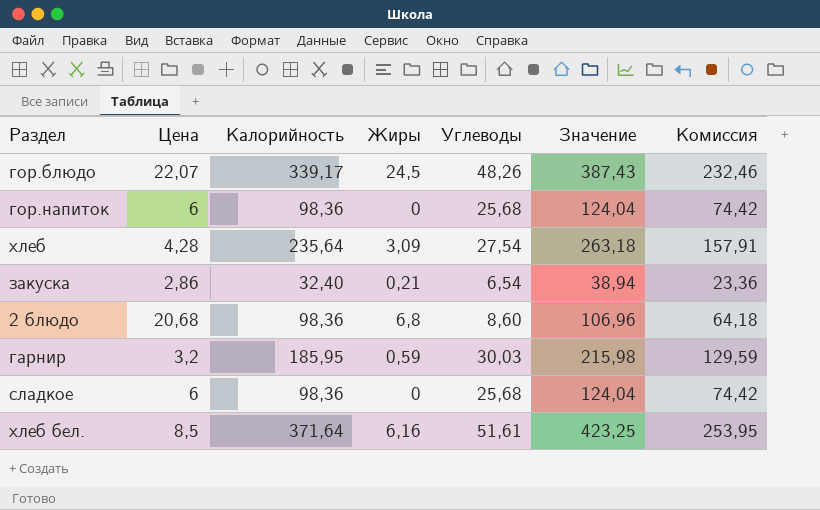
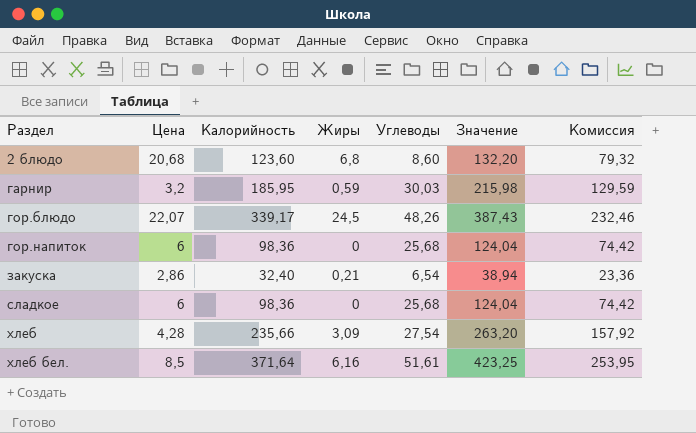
row order: none -> Раздел ascending
2 блюдо | Калорийность: 98,36 -> 123,60
2 блюдо | Значение: 106,96 -> 132,20
2 блюдо | Комиссия: 64,18 -> 79,32
хлеб | Калорийность: 235,64 -> 235,66
хлеб | Значение: 263,18 -> 263,20
хлеб | Комиссия: 157,91 -> 157,92

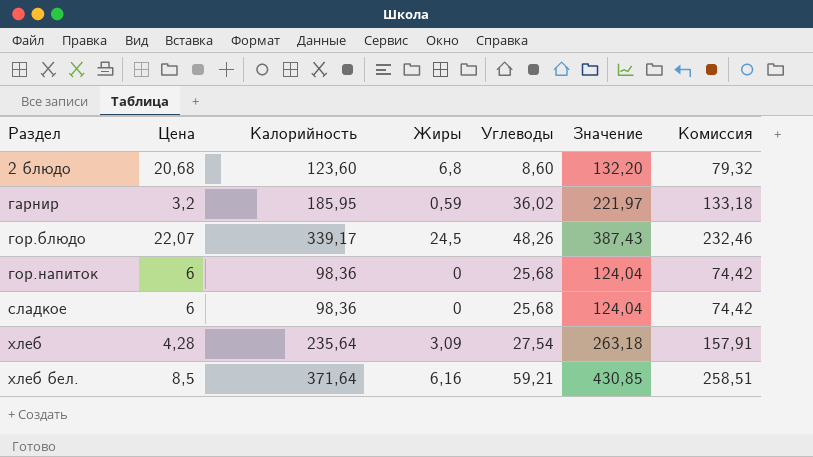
row закуска: 2,86 | 32,40 | 0,21 | 6,54 | 38,94 | 23,36 -> none
гарнир | Углеводы: 30,03 -> 36,02
гарнир | Значение: 215,98 -> 221,97
гарнир | Комиссия: 129,59 -> 133,18
хлеб | Калорийность: 235,66 -> 235,64
хлеб | Значение: 263,20 -> 263,18
хлеб | Комиссия: 157,92 -> 157,91
хлеб бел. | Углеводы: 51,61 -> 59,21
хлеб бел. | Значение: 423,25 -> 430,85
хлеб бел. | Комиссия: 253,95 -> 258,51

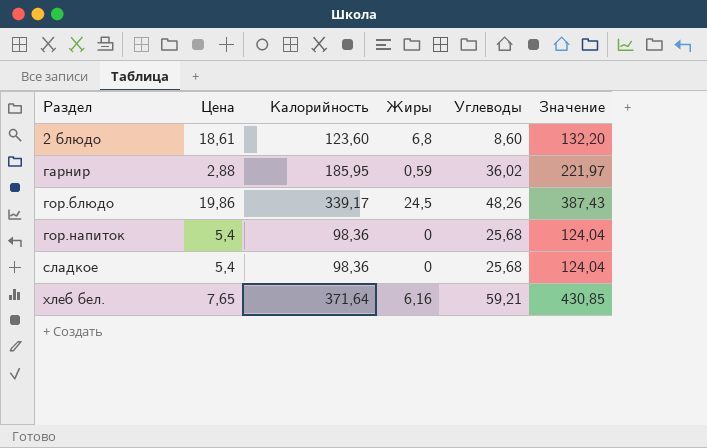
column Комиссия | formula: [Значение] * 0,6 -> none
row хлеб: 4,28 | 235,64 | 3,09 | 27,54 | 263,18 | 157,91 -> none
2 блюдо | Цена: 20,68 -> 18,61
гарнир | Цена: 3,2 -> 2,88
гор.блюдо | Цена: 22,07 -> 19,86
гор.напиток | Цена: 6 -> 5,4
сладкое | Цена: 6 -> 5,4
хлеб бел. | Цена: 8,5 -> 7,65

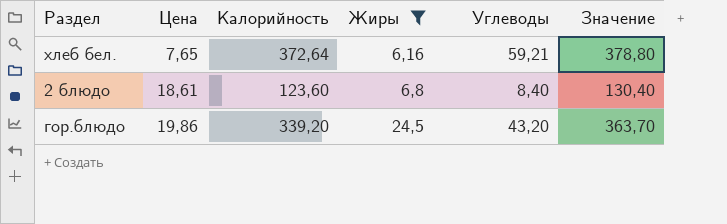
filter: none -> Жиры >= 6,16
row order: Раздел ascending -> Цена ascending
column Значение | formula: [Калорийность] + [Углеводы] -> [Калорийность] + [Жиры]
хлеб бел. | Калорийность: 371,64 -> 372,64
2 блюдо | Углеводы: 8,60 -> 8,40
гор.блюдо | Калорийность: 339,17 -> 339,20
гор.блюдо | Углеводы: 48,26 -> 43,20

